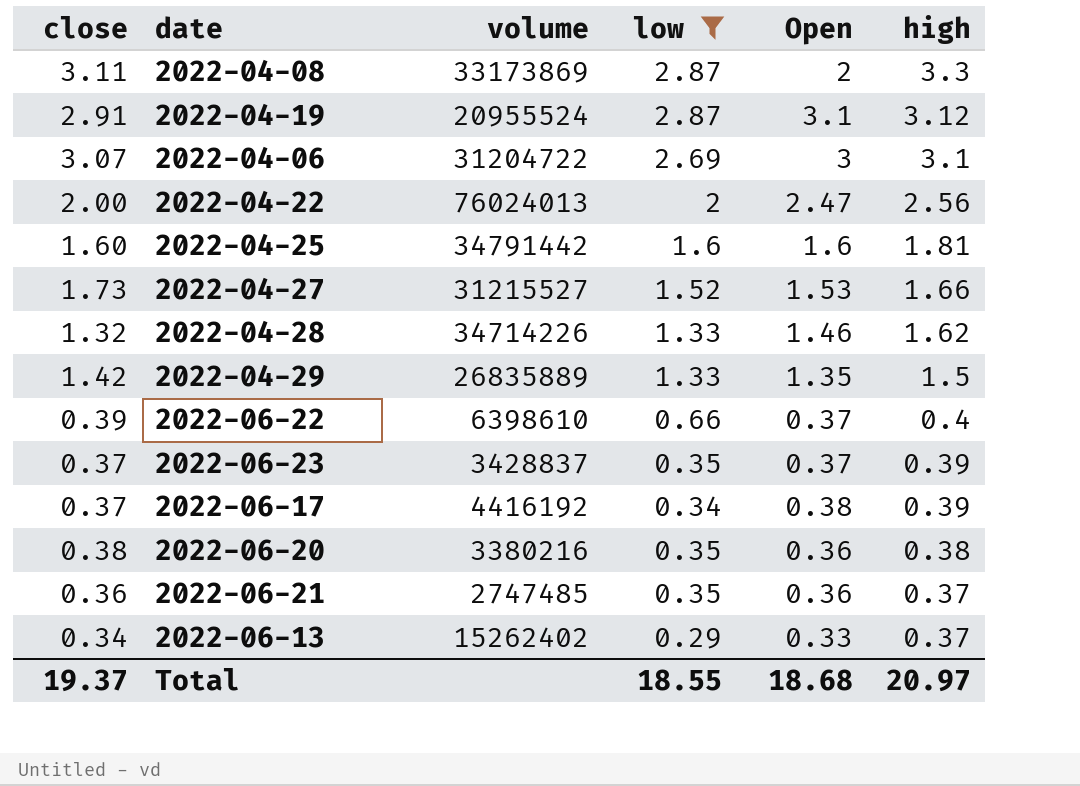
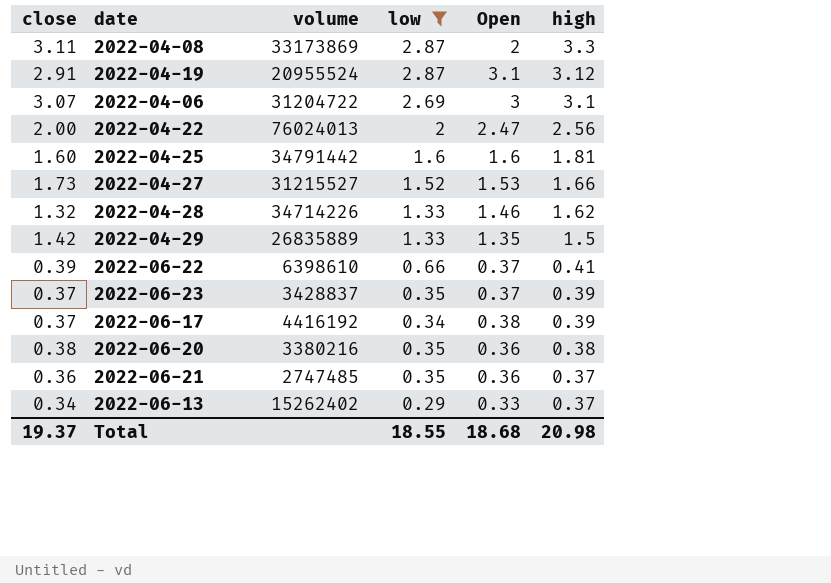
2022-06-22 | high: 0.4 -> 0.41
Total | high: 20.97 -> 20.98

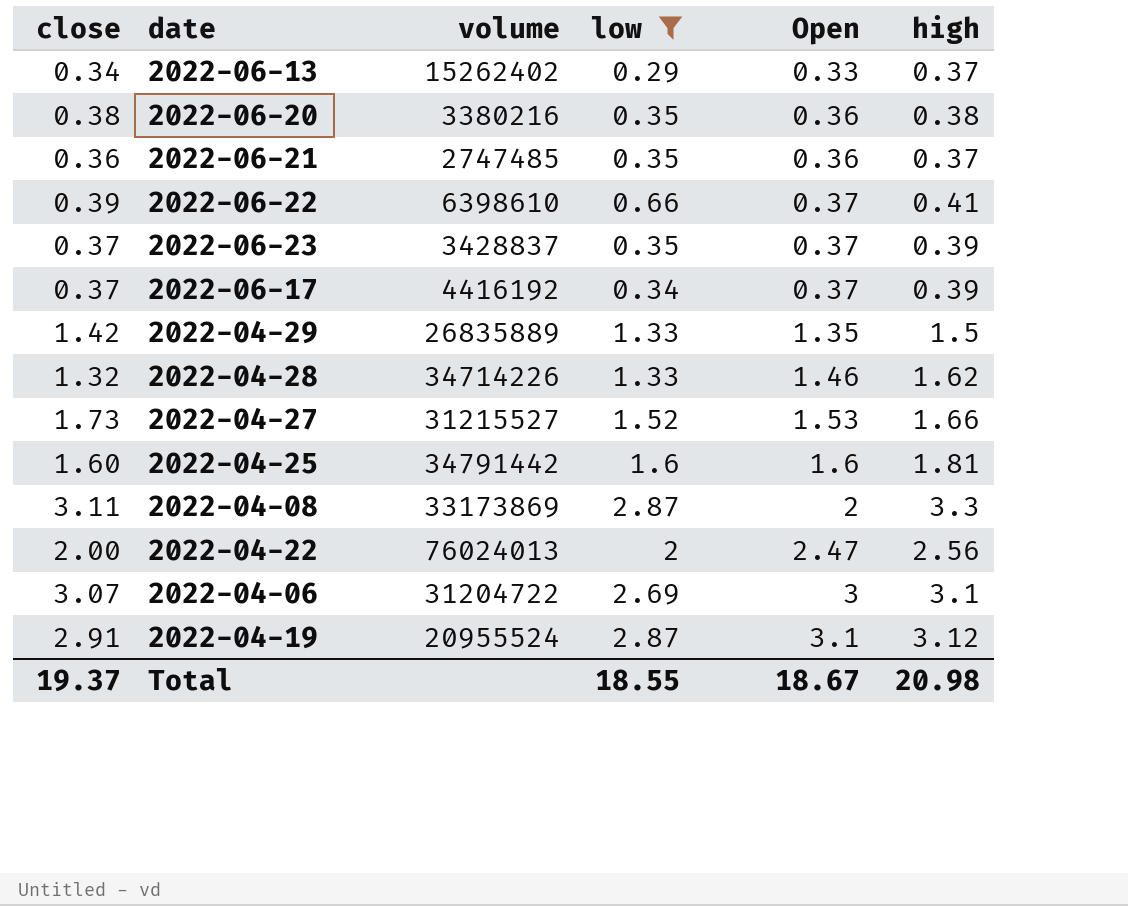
row order: high descending -> Open ascending
2022-06-17 | Open: 0.38 -> 0.37
Total | Open: 18.68 -> 18.67

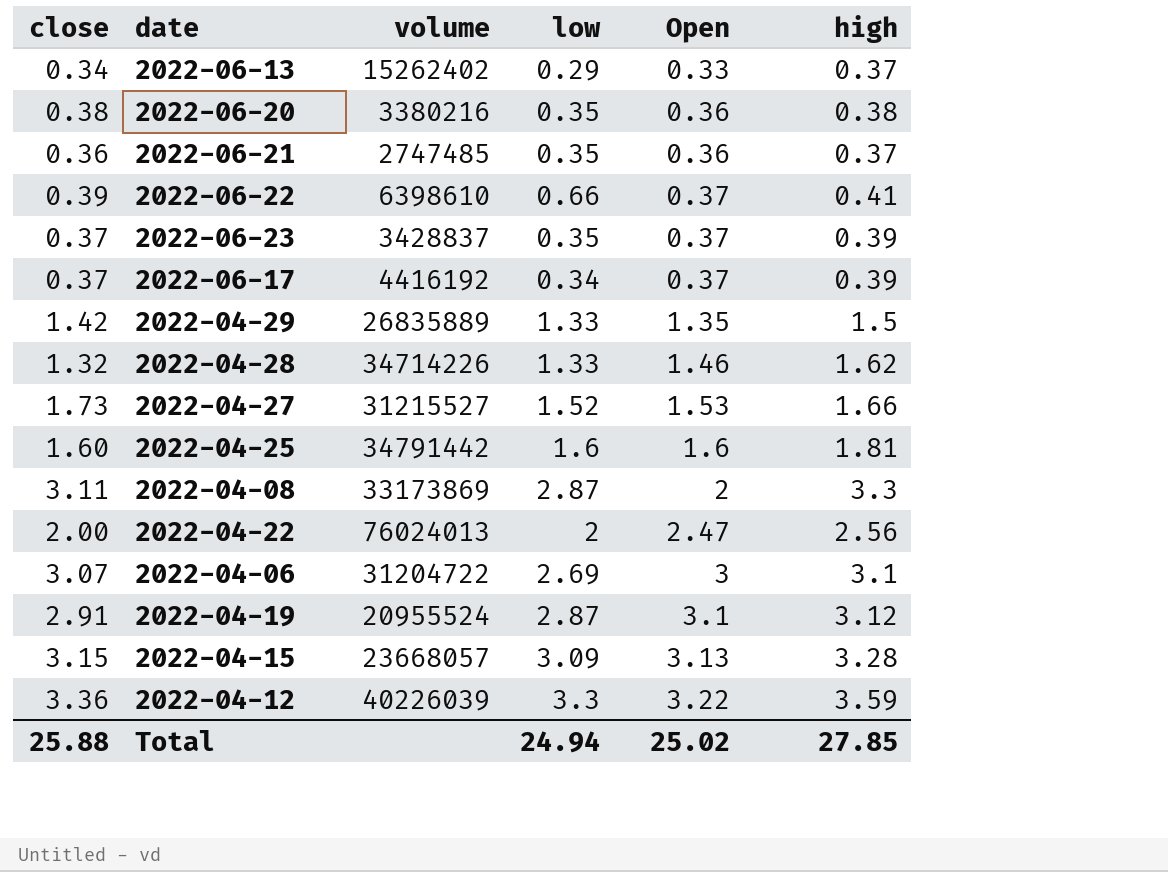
filter: low <= 2.87 -> none
Total | close: 19.37 -> 25.88
Total | low: 18.55 -> 24.94
Total | Open: 18.67 -> 25.02
Total | high: 20.98 -> 27.85

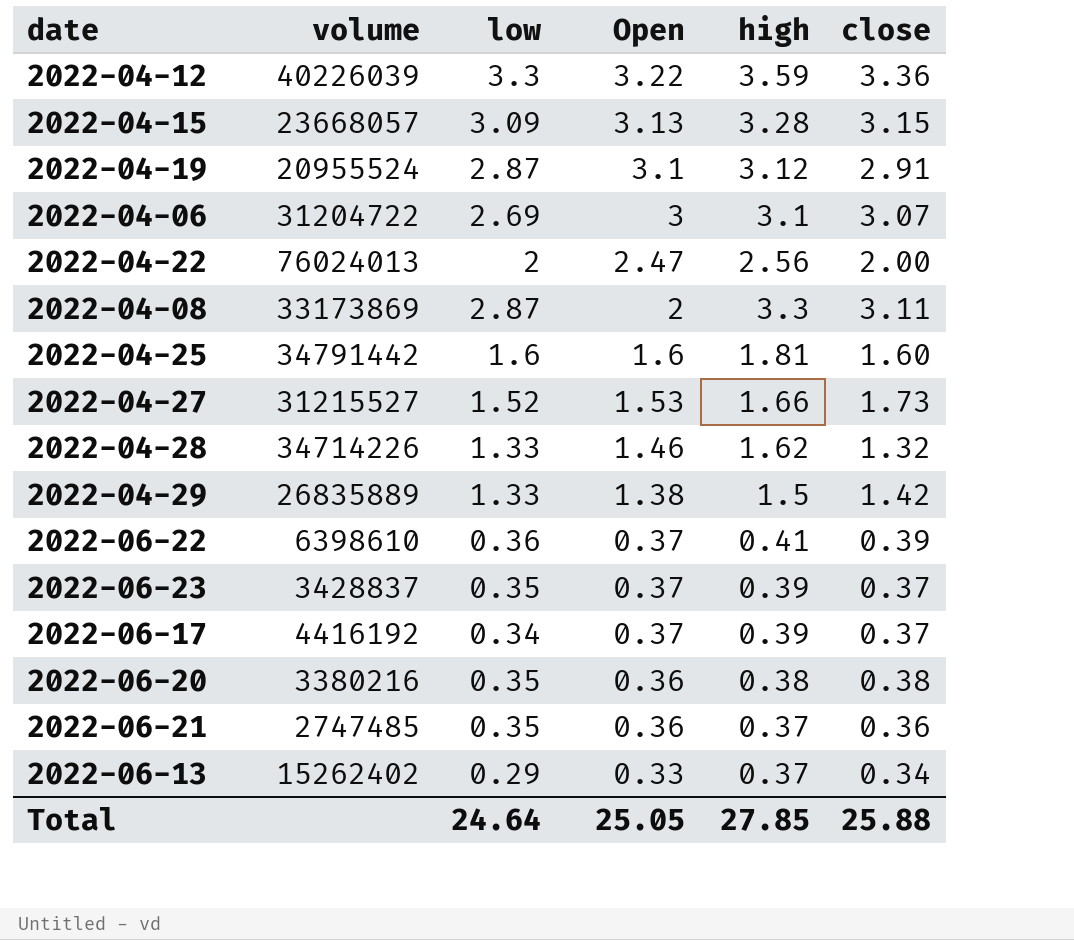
row order: Open ascending -> Open descending
column close | position: 1 -> 6
2022-04-29 | Open: 1.35 -> 1.38
2022-06-22 | low: 0.66 -> 0.36
Total | low: 24.94 -> 24.64
Total | Open: 25.02 -> 25.05

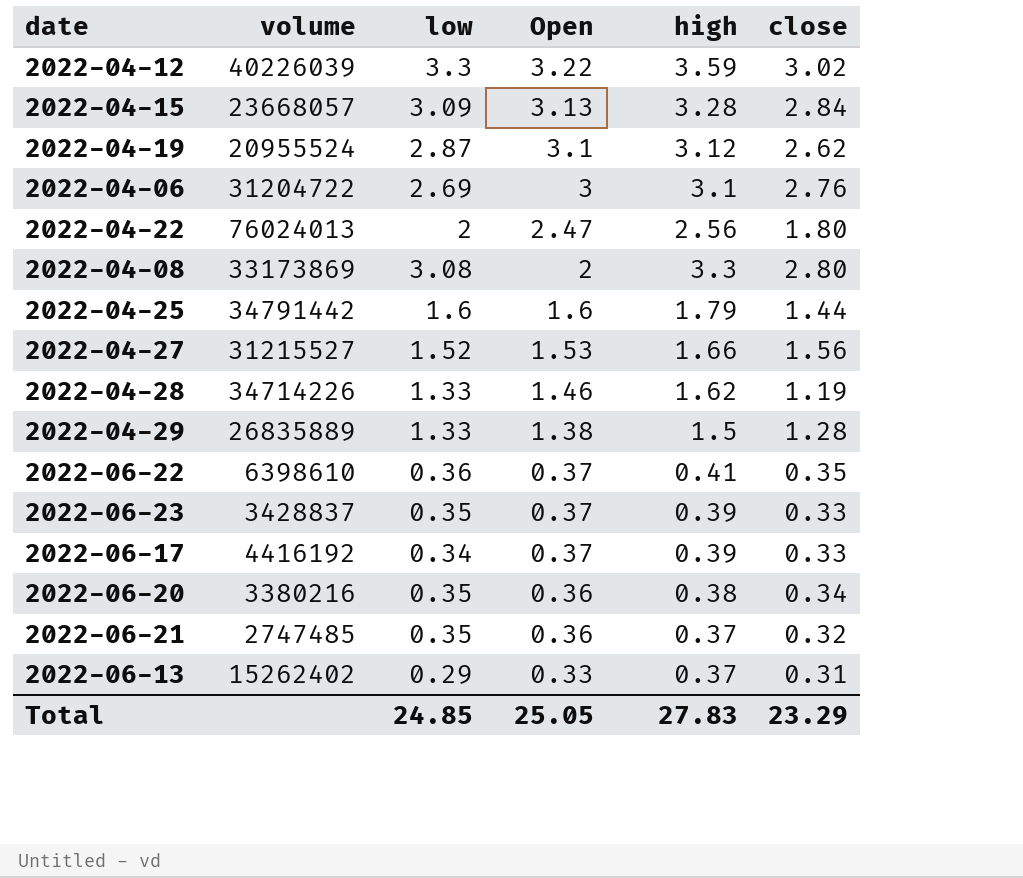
2022-04-12 | close: 3.36 -> 3.02
2022-04-15 | close: 3.15 -> 2.84
2022-04-19 | close: 2.91 -> 2.62
2022-04-06 | close: 3.07 -> 2.76
2022-04-22 | close: 2.00 -> 1.80
2022-04-08 | low: 2.87 -> 3.08
2022-04-08 | close: 3.11 -> 2.80
2022-04-25 | high: 1.81 -> 1.79
2022-04-25 | close: 1.60 -> 1.44
2022-04-27 | close: 1.73 -> 1.56
2022-04-28 | close: 1.32 -> 1.19
2022-04-29 | close: 1.42 -> 1.28
2022-06-22 | close: 0.39 -> 0.35
2022-06-23 | close: 0.37 -> 0.33
2022-06-17 | close: 0.37 -> 0.33
2022-06-20 | close: 0.38 -> 0.34
2022-06-21 | close: 0.36 -> 0.32
2022-06-13 | close: 0.34 -> 0.31
Total | low: 24.64 -> 24.85
Total | high: 27.85 -> 27.83
Total | close: 25.88 -> 23.29

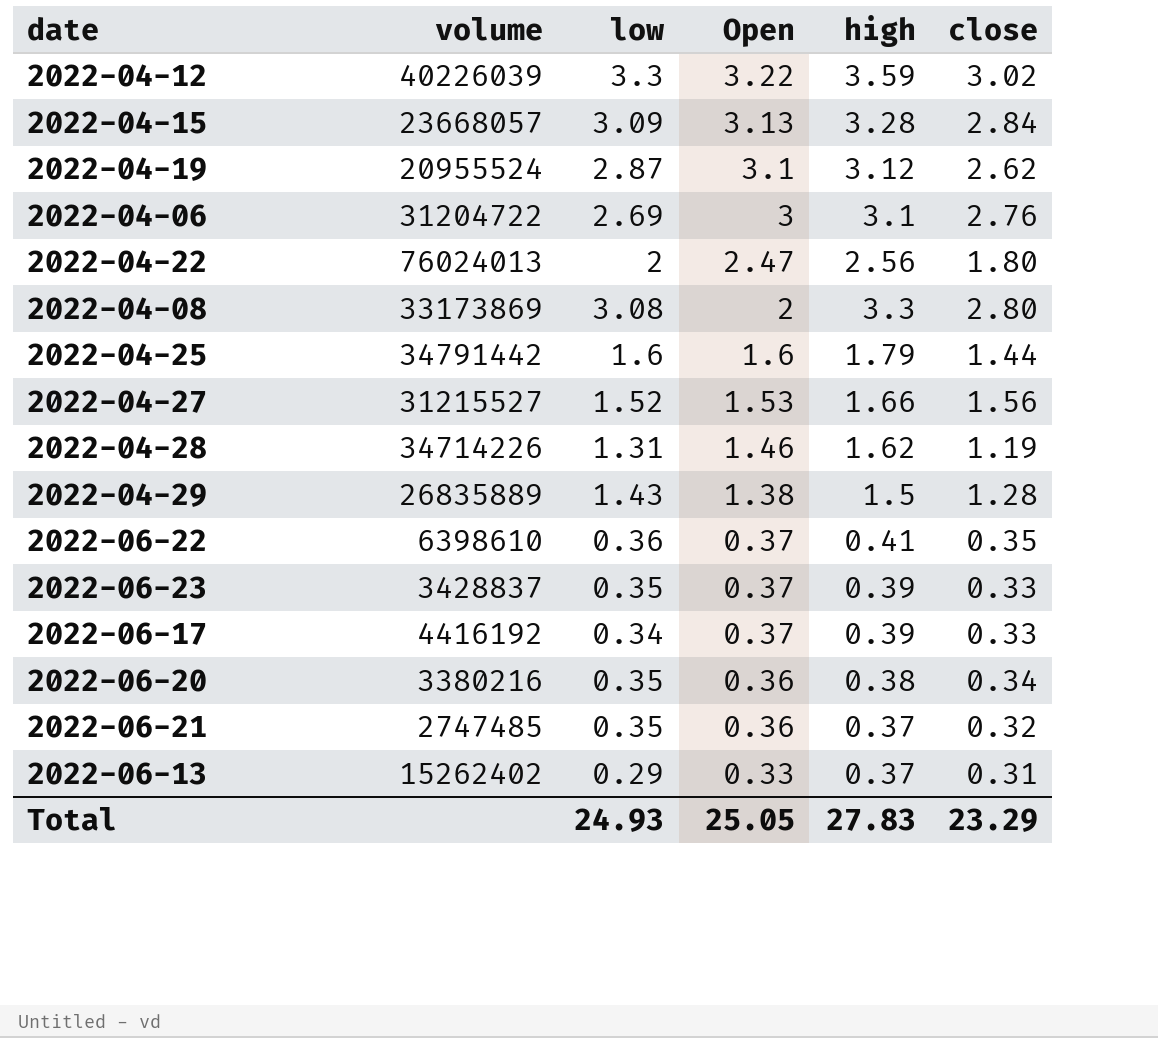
2022-04-28 | low: 1.33 -> 1.31
2022-04-29 | low: 1.33 -> 1.43
Total | low: 24.85 -> 24.93

